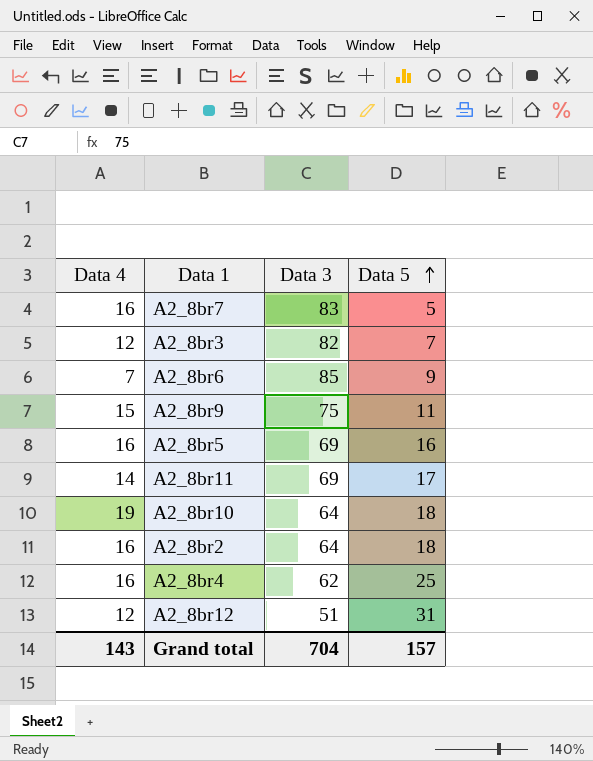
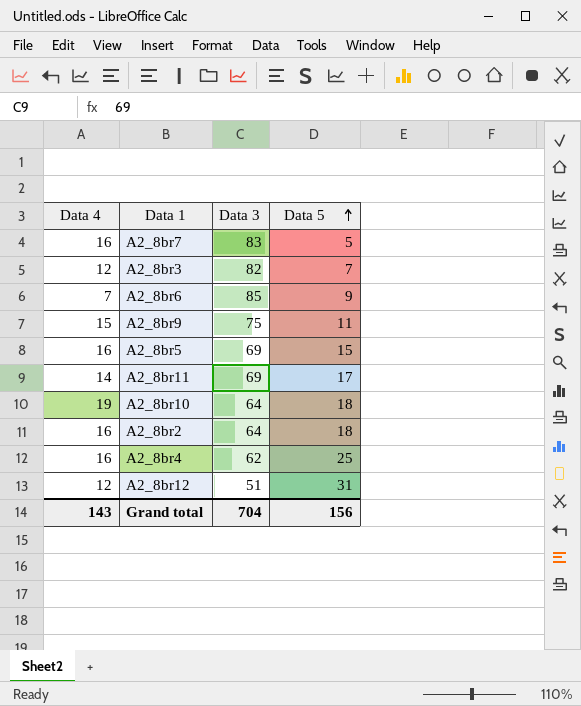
A2_8br5 | Data 5: 16 -> 15
Grand total | Data 5: 157 -> 156

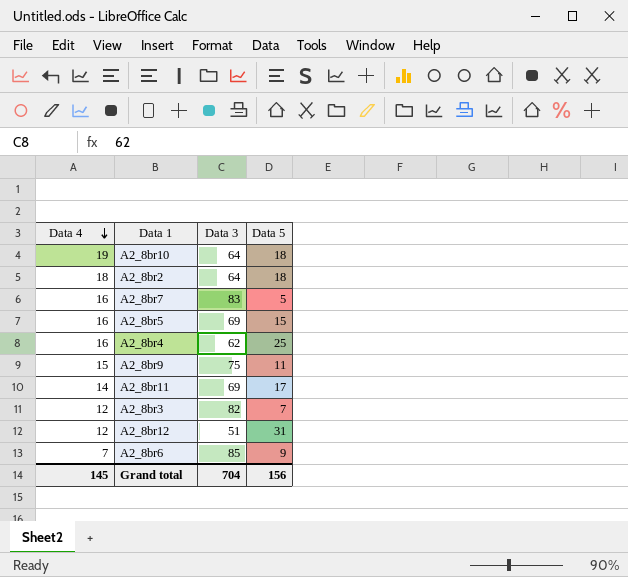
row order: Data 5 ascending -> Data 4 descending
A2_8br2 | Data 4: 16 -> 18
Grand total | Data 4: 143 -> 145

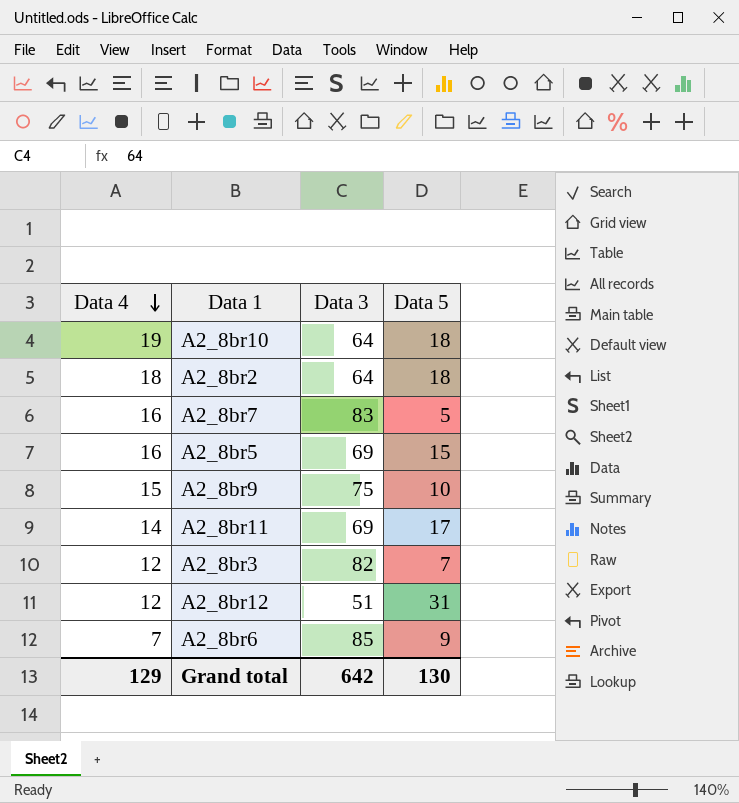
row A2_8br4: 16 | 62 | 25 -> none
A2_8br9 | Data 5: 11 -> 10
Grand total | Data 4: 145 -> 129
Grand total | Data 3: 704 -> 642
Grand total | Data 5: 156 -> 130

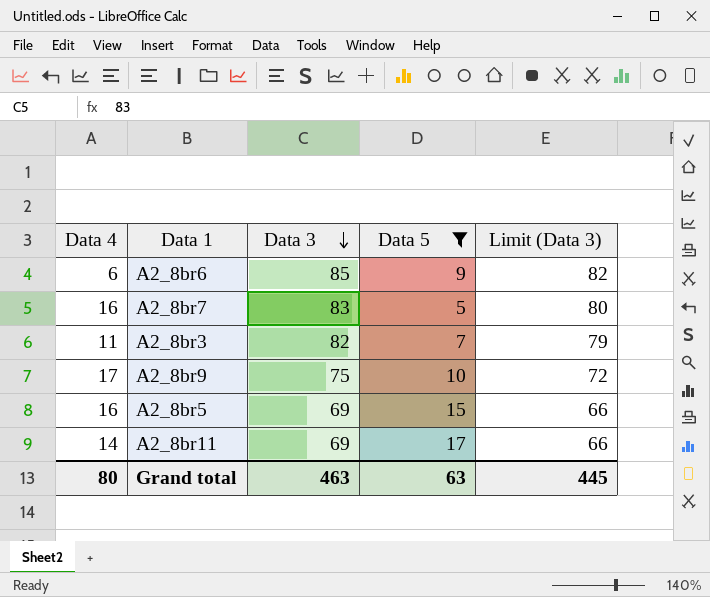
filter: none -> Data 5 <= 17
row order: Data 4 descending -> Data 3 descending
column Limit (Data 3) | formula: none -> [Data 3] - 3
A2_8br6 | Data 4: 7 -> 6
A2_8br3 | Data 4: 12 -> 11
A2_8br9 | Data 4: 15 -> 17
Grand total | Data 4: 129 -> 80
Grand total | Data 3: 642 -> 463
Grand total | Data 5: 130 -> 63

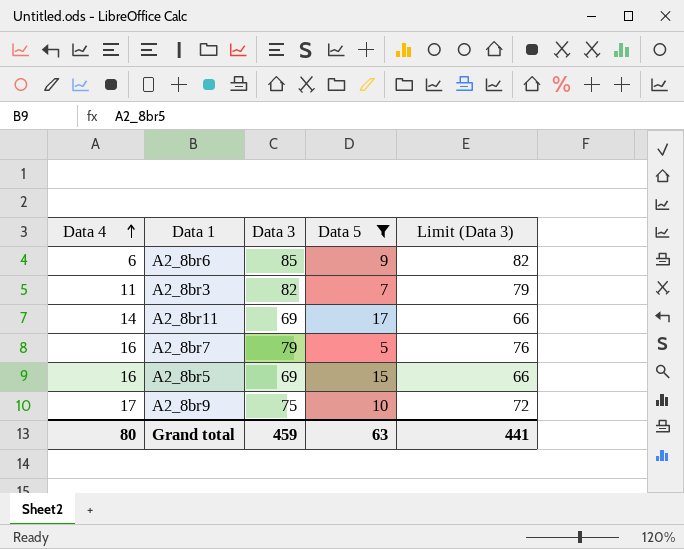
row order: Data 3 descending -> Data 4 ascending
A2_8br7 | Data 3: 83 -> 79
A2_8br7 | Limit (Data 3): 80 -> 76
Grand total | Data 3: 463 -> 459
Grand total | Limit (Data 3): 445 -> 441

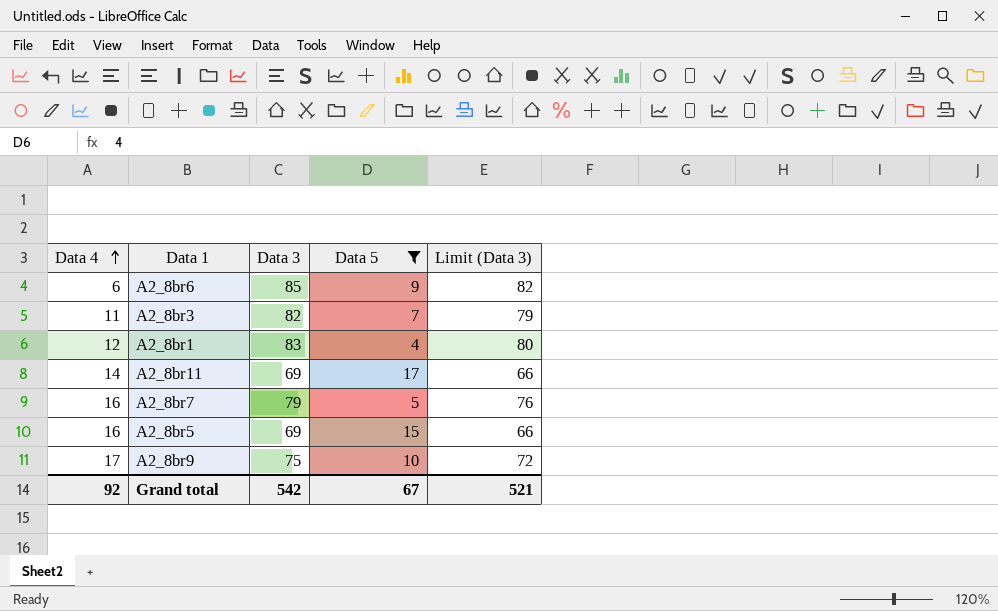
row A2_8br1: none -> 12 | 83 | 4 | 80
Grand total | Data 4: 80 -> 92
Grand total | Data 3: 459 -> 542
Grand total | Data 5: 63 -> 67
Grand total | Limit (Data 3): 441 -> 521

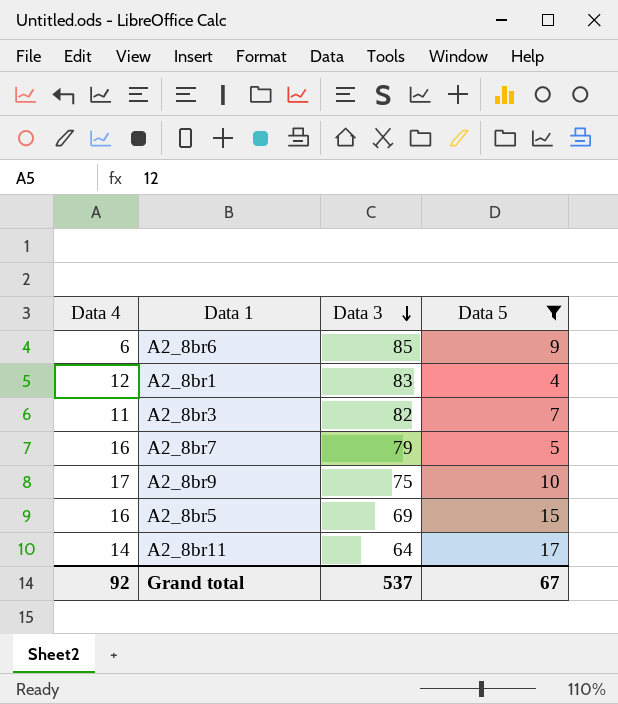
row order: Data 4 ascending -> Data 3 descending
column Limit (Data 3) | formula: [Data 3] - 3 -> none
A2_8br11 | Data 3: 69 -> 64
Grand total | Data 3: 542 -> 537

